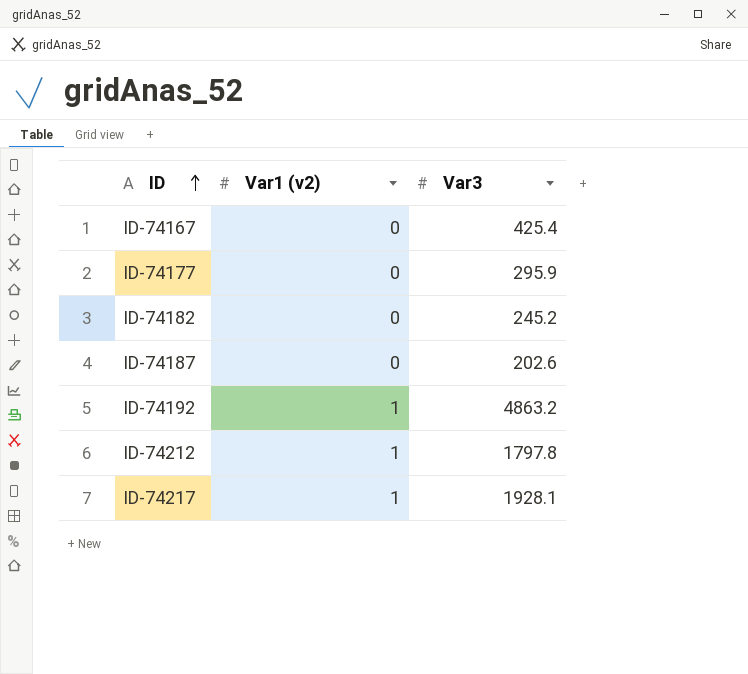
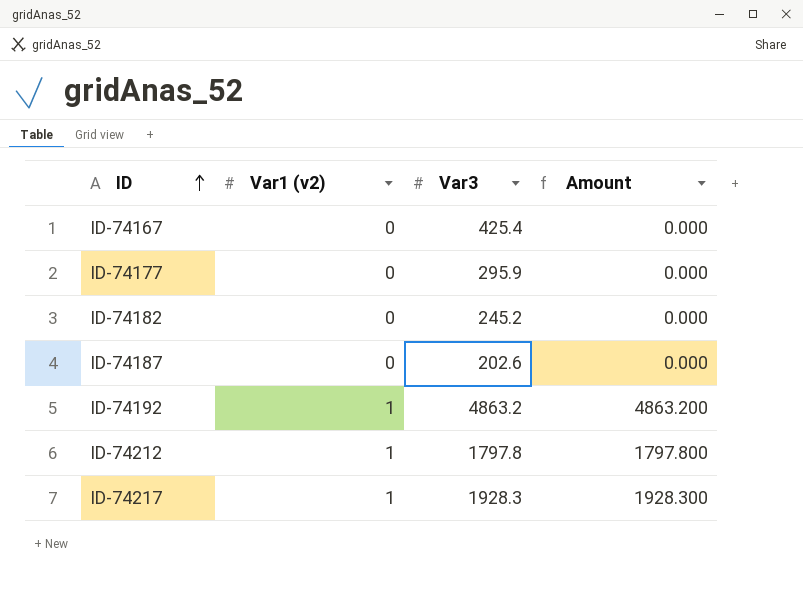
column Amount | formula: none -> [Var1 (v2)] * [Var3]
ID-74217 | Var3: 1928.1 -> 1928.3

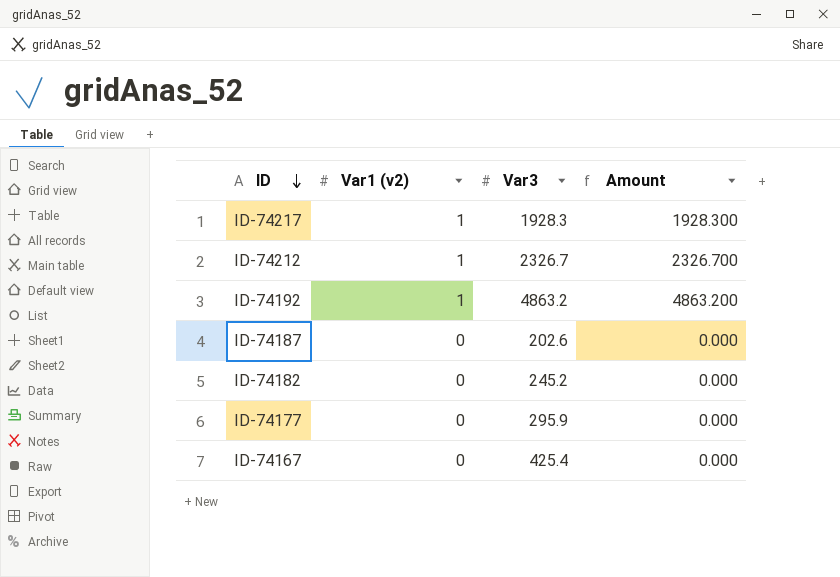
row order: ID ascending -> ID descending
ID-74212 | Var3: 1797.8 -> 2326.7
ID-74212 | Amount: 1797.800 -> 2326.700

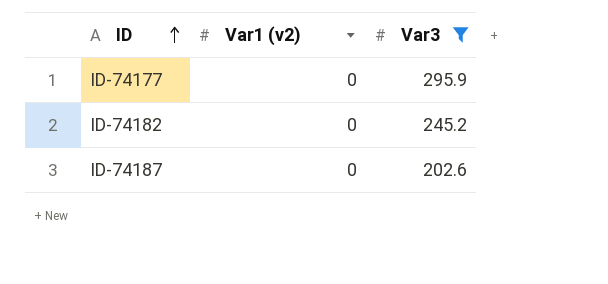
filter: none -> Var3 <= 295.9
row order: ID descending -> ID ascending
column Amount | formula: [Var1 (v2)] * [Var3] -> none

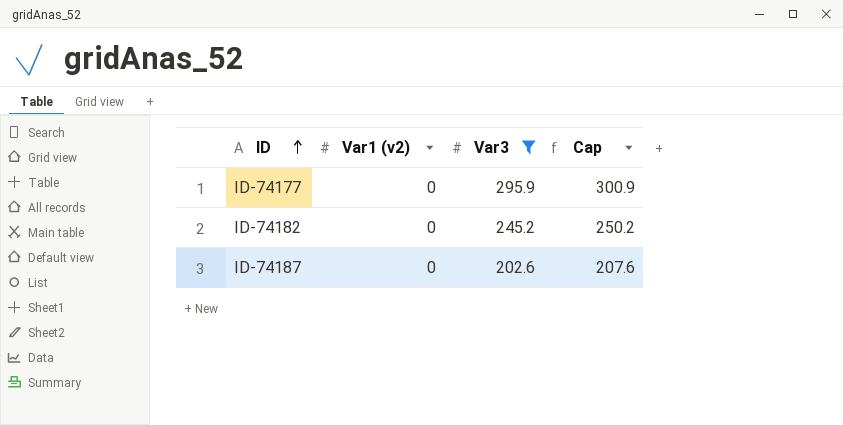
column Cap | formula: none -> [Var3] + 5

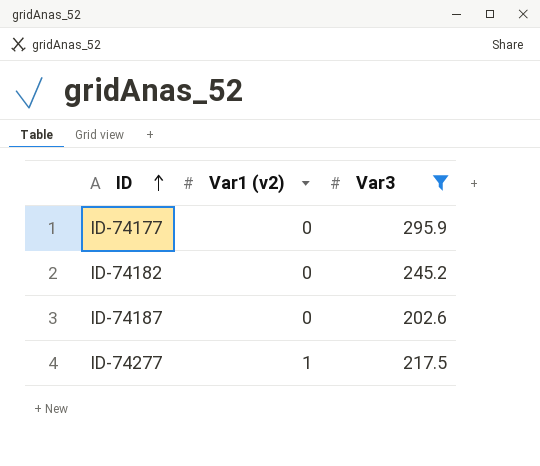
column Cap | formula: [Var3] + 5 -> none
row ID-74277: none -> 1 | 217.5

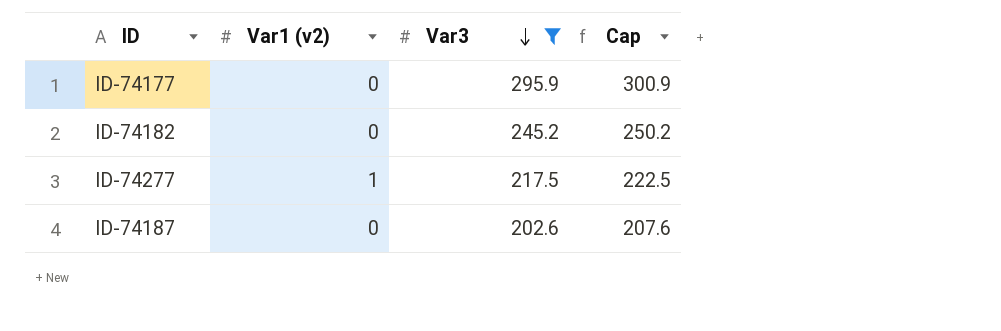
row order: ID ascending -> Var3 descending
column Cap | formula: none -> [Var3] + 5

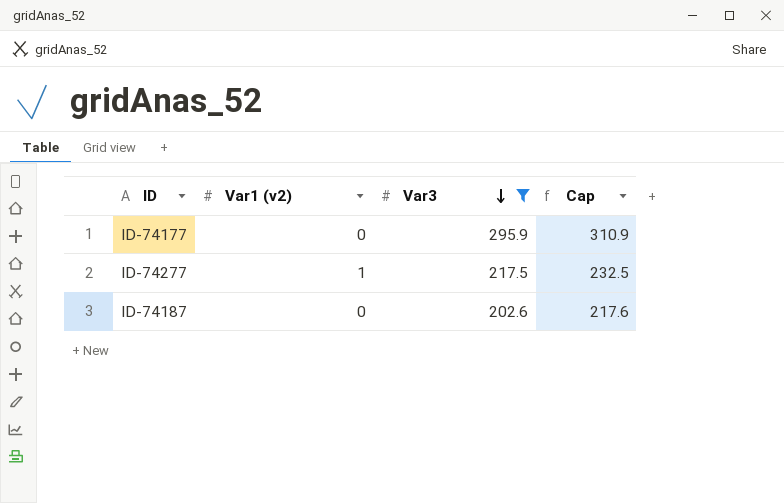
column Cap | formula: [Var3] + 5 -> [Var3] + 15
row ID-74182: 0 | 245.2 | 250.2 -> none

